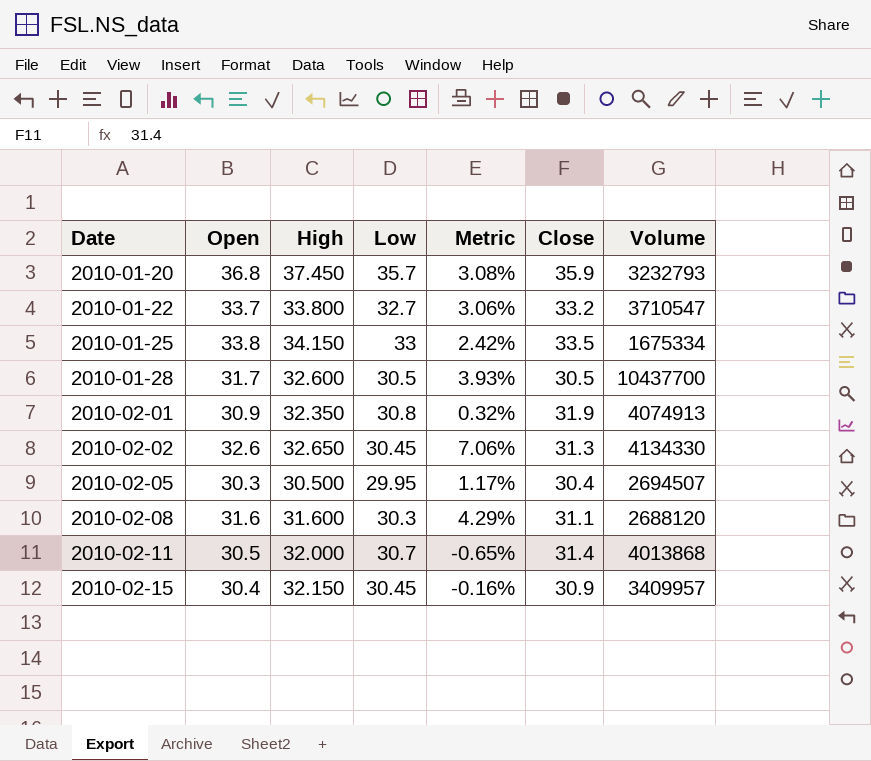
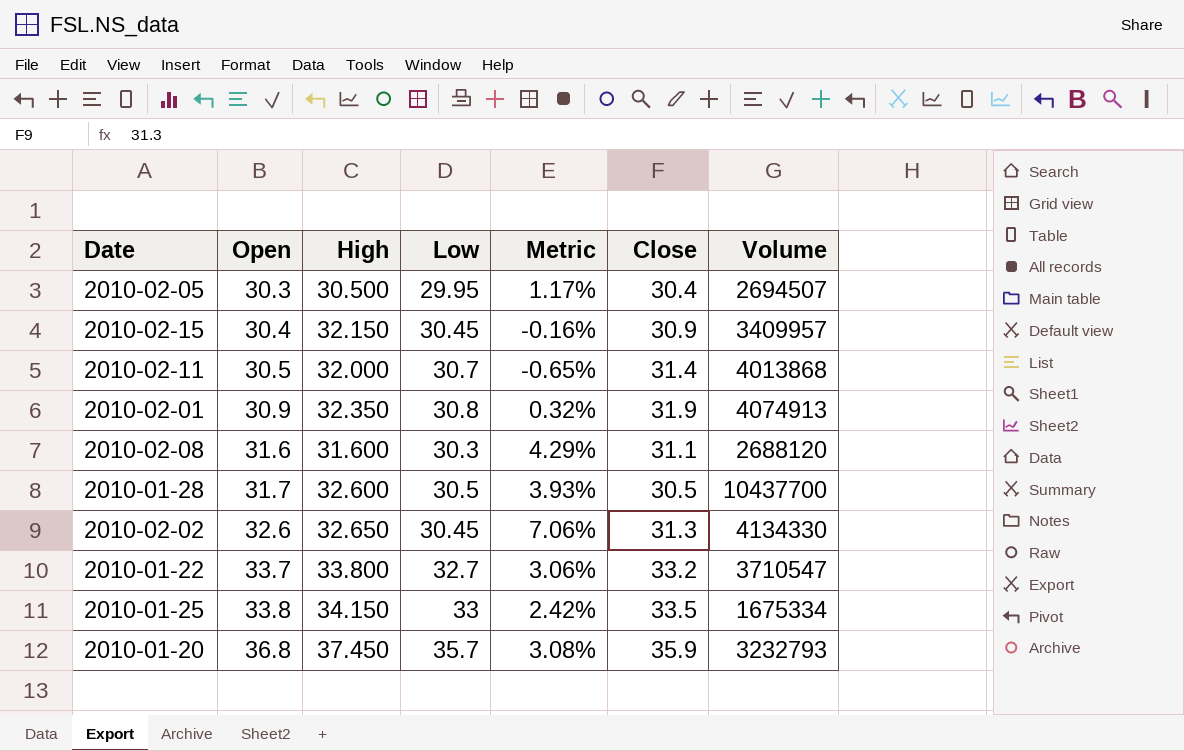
row order: Date ascending -> Open ascending

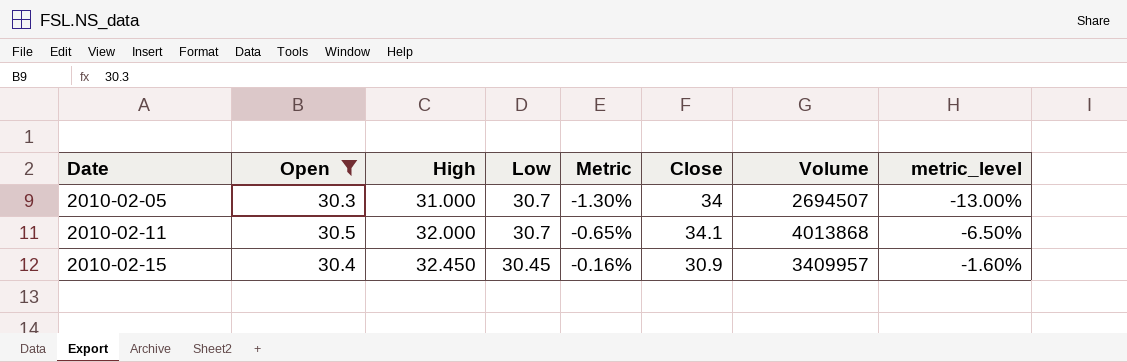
filter: none -> Open <= 30.5
row order: Open ascending -> Date ascending
column metric_level | formula: none -> [Metric] * 10
2010-02-05 | High: 30.500 -> 31.000
2010-02-05 | Low: 29.95 -> 30.7
2010-02-05 | Metric: 1.17% -> -1.30%
2010-02-05 | Close: 30.4 -> 34
2010-02-11 | Close: 31.4 -> 34.1
2010-02-15 | High: 32.150 -> 32.450

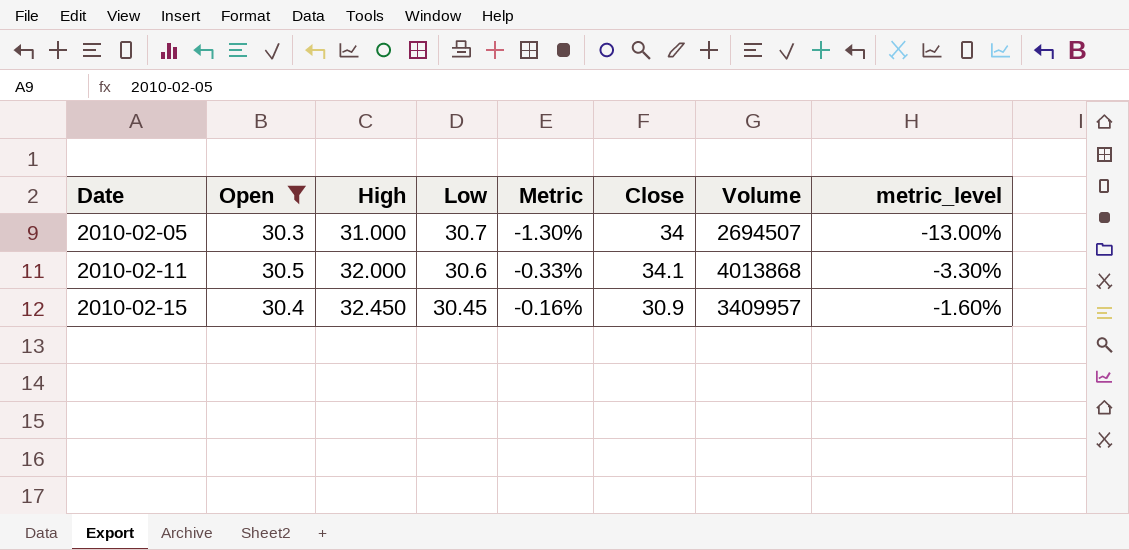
2010-02-11 | Low: 30.7 -> 30.6
2010-02-11 | Metric: -0.65% -> -0.33%
2010-02-11 | metric_level: -6.50% -> -3.30%

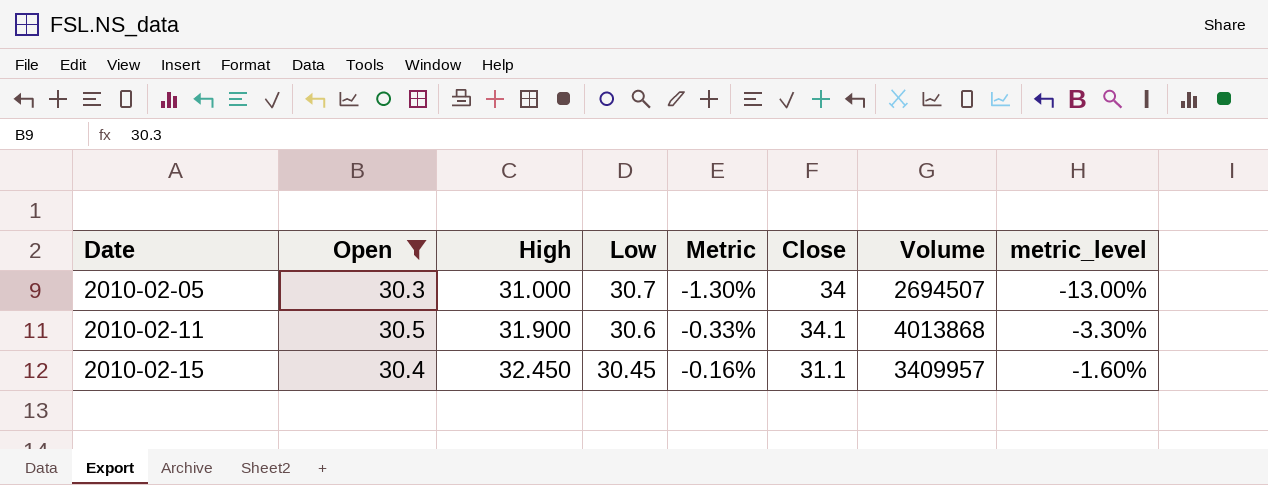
2010-02-11 | High: 32.000 -> 31.900
2010-02-15 | Close: 30.9 -> 31.1

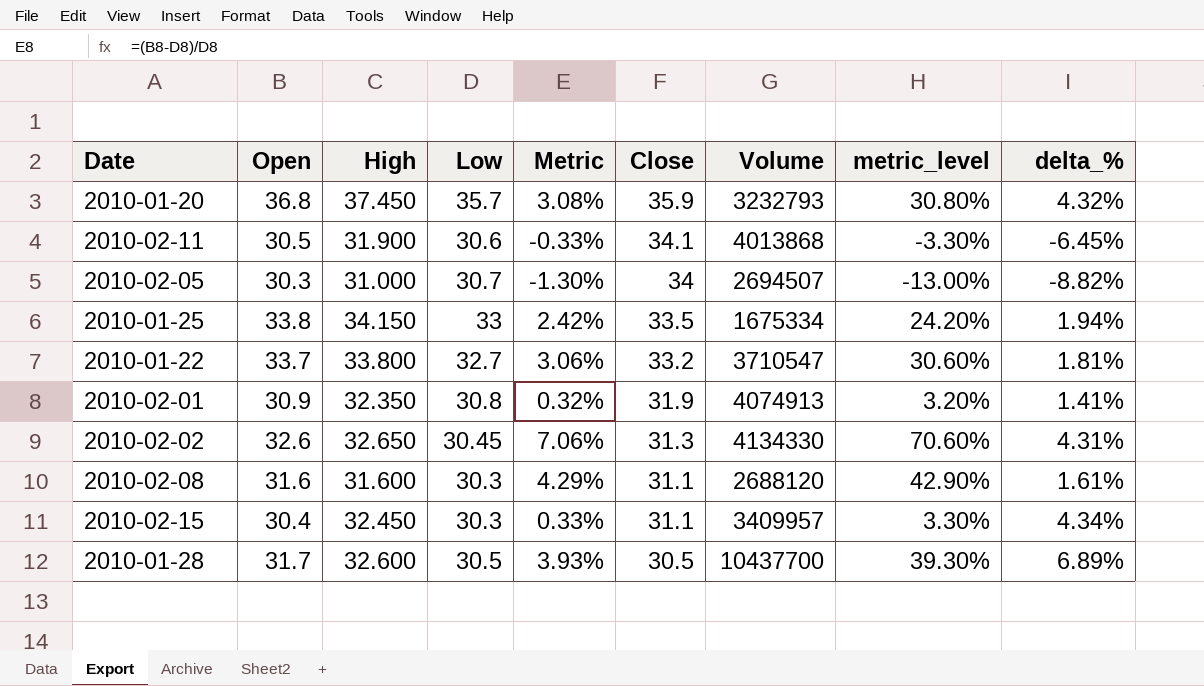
filter: Open <= 30.5 -> none
row order: Date ascending -> Close descending
column delta_% | formula: none -> ([High] - [Close]) / [Close]
2010-02-15 | Low: 30.45 -> 30.3
2010-02-15 | Metric: -0.16% -> 0.33%
2010-02-15 | metric_level: -1.60% -> 3.30%

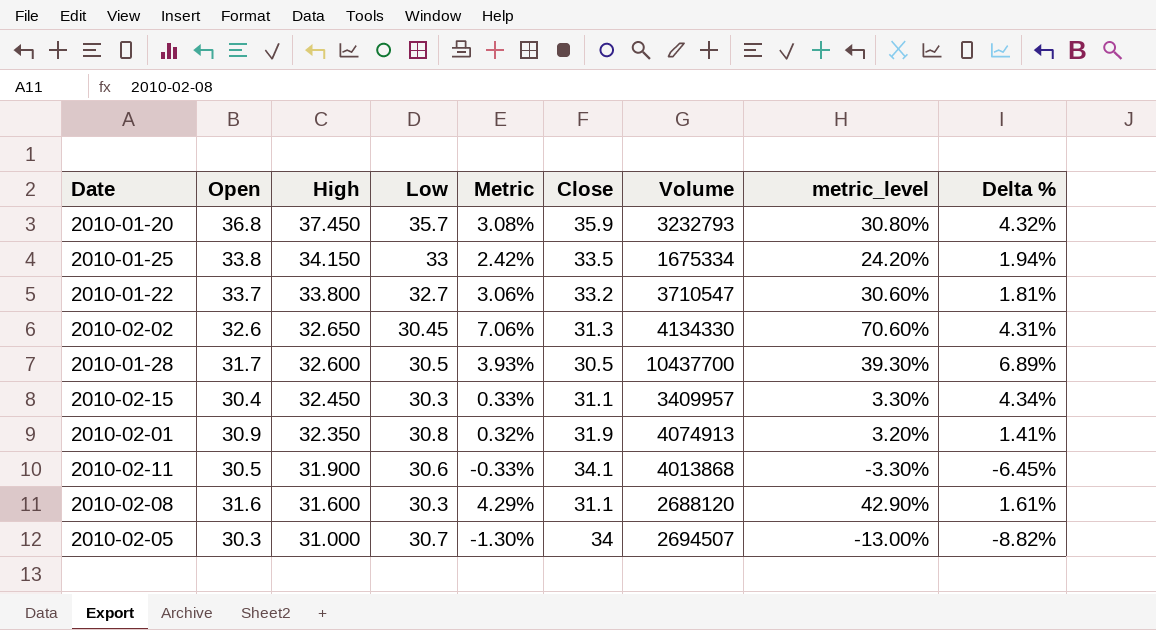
row order: Close descending -> High descending
column name: delta_% -> Delta %

